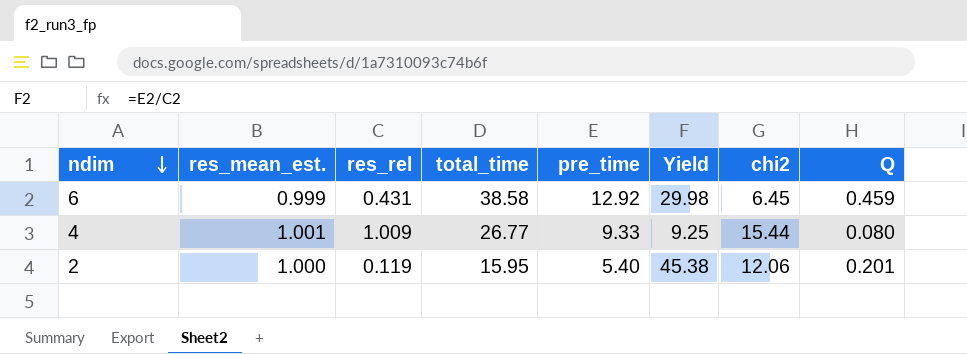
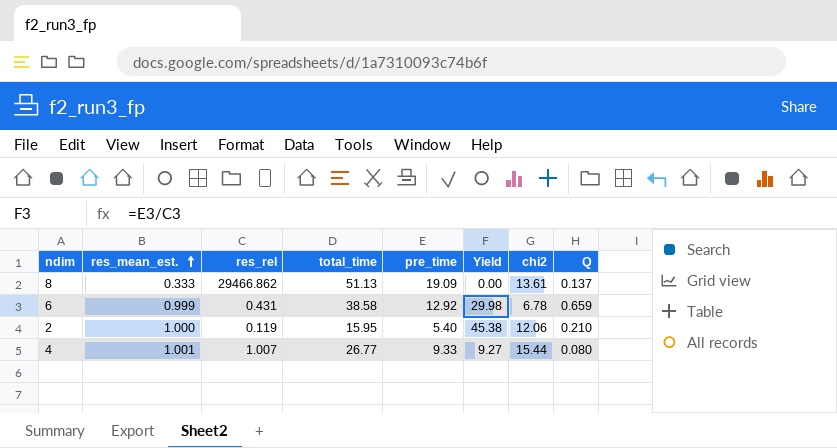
row order: ndim descending -> res_mean_est. ascending
row 8: none -> 0.333 | 29466.862 | 51.13 | 19.09 | 0.00 | 13.61 | 0.137
6 | chi2: 6.45 -> 6.78
6 | Q: 0.459 -> 0.659
2 | Q: 0.201 -> 0.210
4 | res_rel: 1.009 -> 1.007
4 | Yield: 9.25 -> 9.27

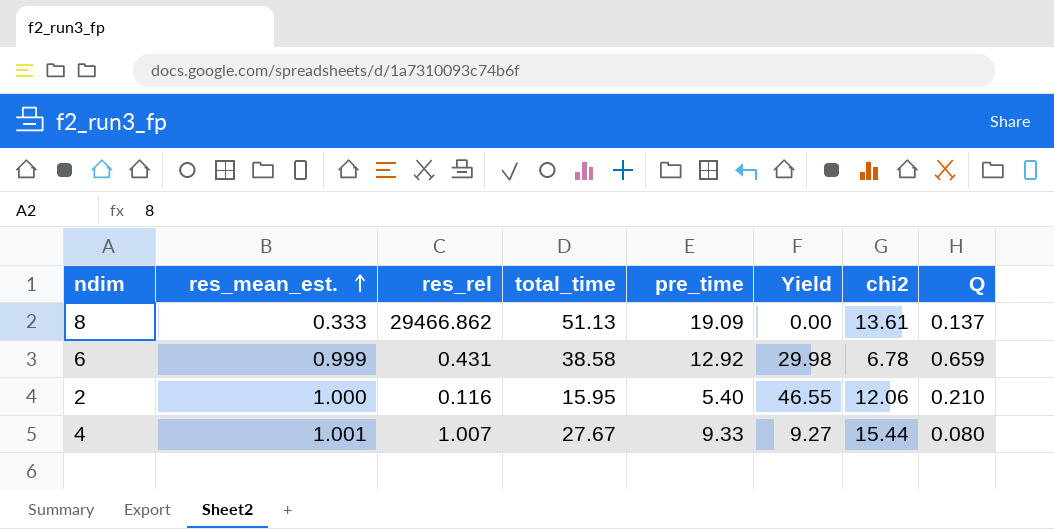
2 | res_rel: 0.119 -> 0.116
2 | Yield: 45.38 -> 46.55
4 | total_time: 26.77 -> 27.67

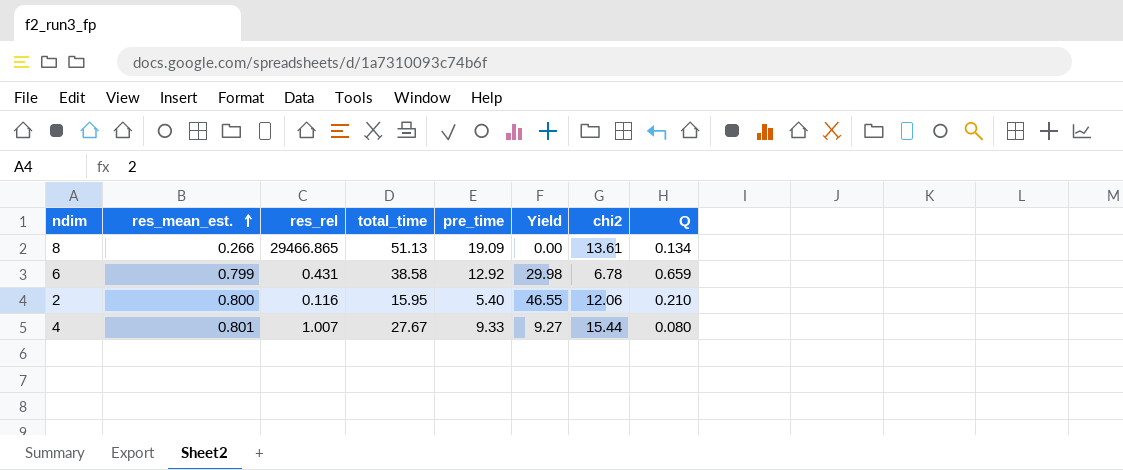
8 | res_mean_est.: 0.333 -> 0.266
8 | res_rel: 29466.862 -> 29466.865
8 | Q: 0.137 -> 0.134
6 | res_mean_est.: 0.999 -> 0.799
2 | res_mean_est.: 1.000 -> 0.800
4 | res_mean_est.: 1.001 -> 0.801

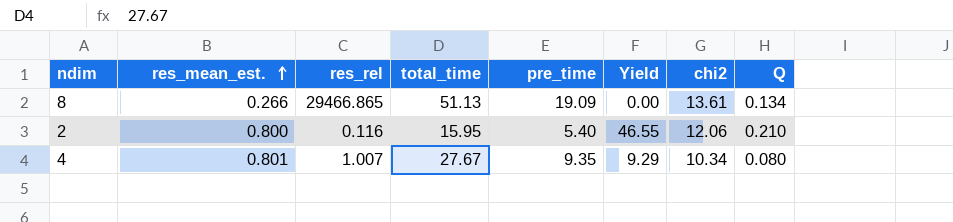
row 6: 0.799 | 0.431 | 38.58 | 12.92 | 29.98 | 6.78 | 0.659 -> none
4 | pre_time: 9.33 -> 9.35
4 | Yield: 9.27 -> 9.29
4 | chi2: 15.44 -> 10.34

